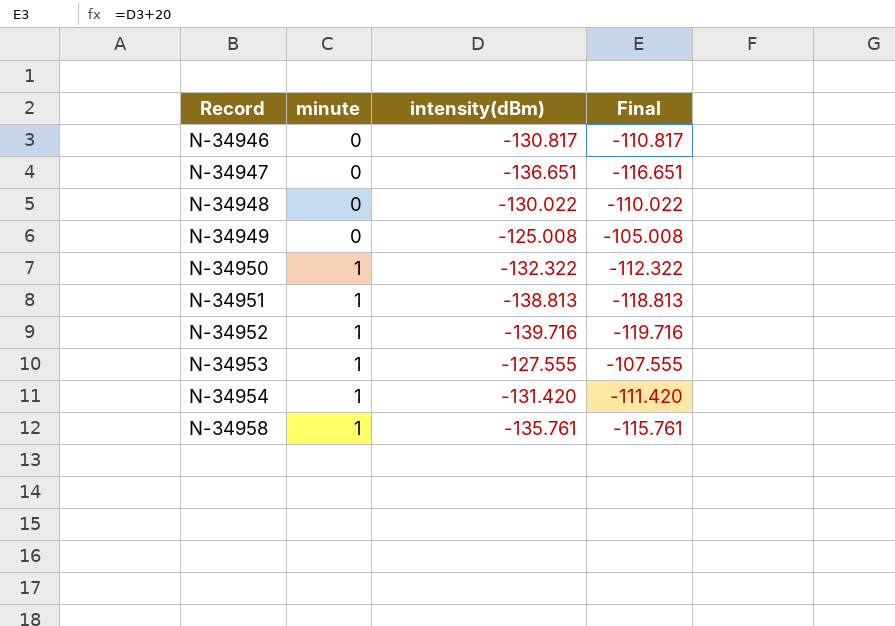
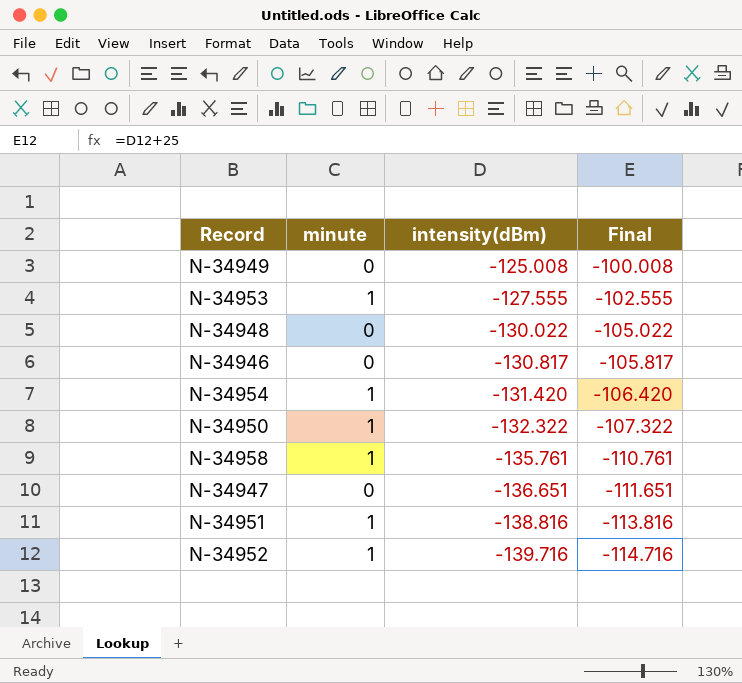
row order: Record ascending -> intensity(dBm) descending
column Final | formula: [intensity(dBm)] + 20 -> [intensity(dBm)] + 25
N-34951 | intensity(dBm): -138.813 -> -138.816

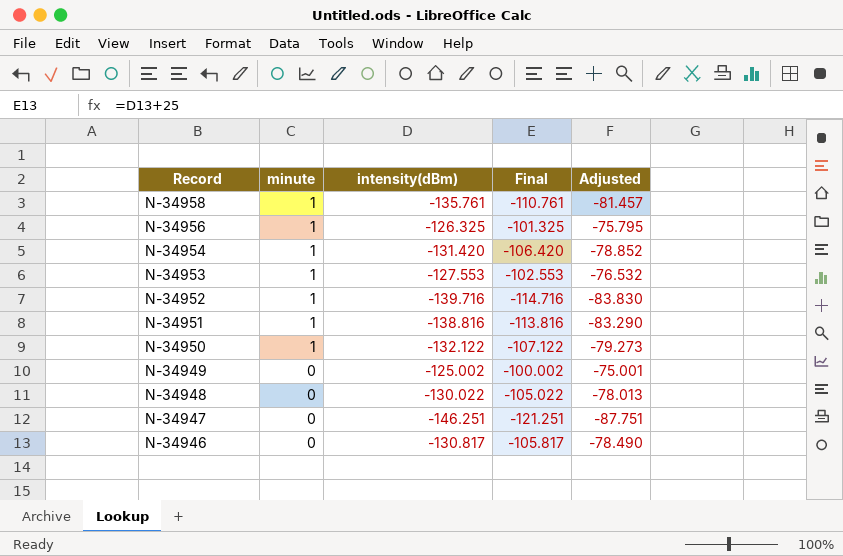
row order: intensity(dBm) descending -> Record descending
column Adjusted | formula: none -> [intensity(dBm)] * 0.6
row N-34956: none -> 1 | -126.325 | -101.325 | -75.795
N-34953 | intensity(dBm): -127.555 -> -127.553
N-34953 | Final: -102.555 -> -102.553
N-34950 | intensity(dBm): -132.322 -> -132.122
N-34950 | Final: -107.322 -> -107.122
N-34949 | intensity(dBm): -125.008 -> -125.002
N-34949 | Final: -100.008 -> -100.002
N-34947 | intensity(dBm): -136.651 -> -146.251
N-34947 | Final: -111.651 -> -121.251

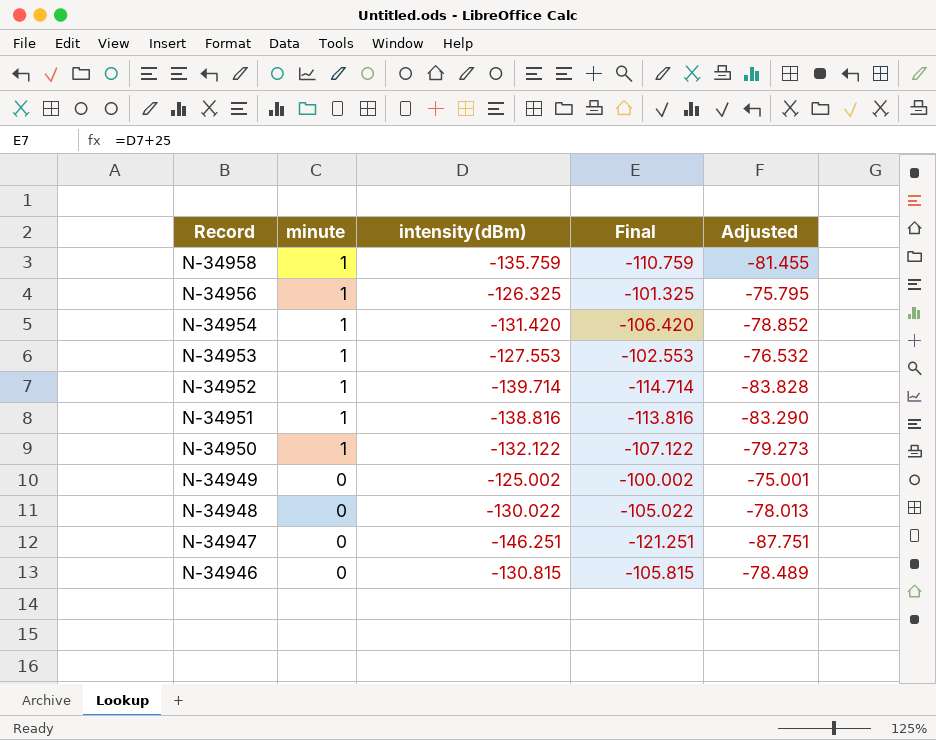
N-34958 | intensity(dBm): -135.761 -> -135.759
N-34958 | Final: -110.761 -> -110.759
N-34958 | Adjusted: -81.457 -> -81.455
N-34952 | intensity(dBm): -139.716 -> -139.714
N-34952 | Final: -114.716 -> -114.714
N-34952 | Adjusted: -83.830 -> -83.828
N-34946 | intensity(dBm): -130.817 -> -130.815
N-34946 | Final: -105.817 -> -105.815
N-34946 | Adjusted: -78.490 -> -78.489

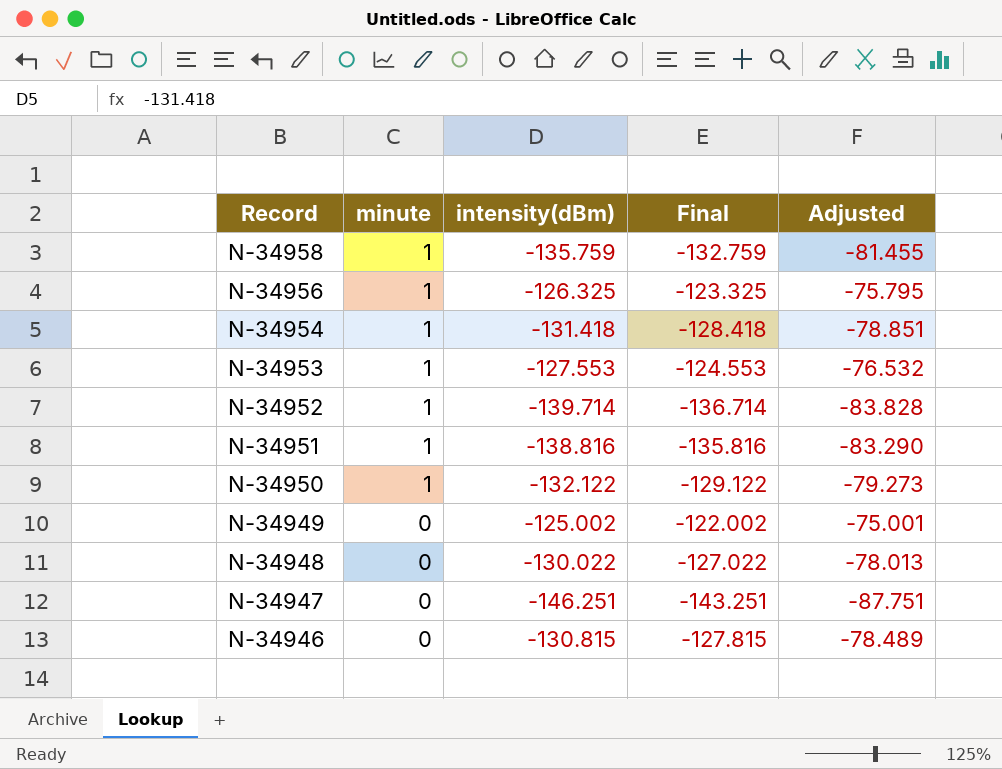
column Final | formula: [intensity(dBm)] + 25 -> [intensity(dBm)] + 3
N-34954 | intensity(dBm): -131.420 -> -131.418
N-34954 | Adjusted: -78.852 -> -78.851

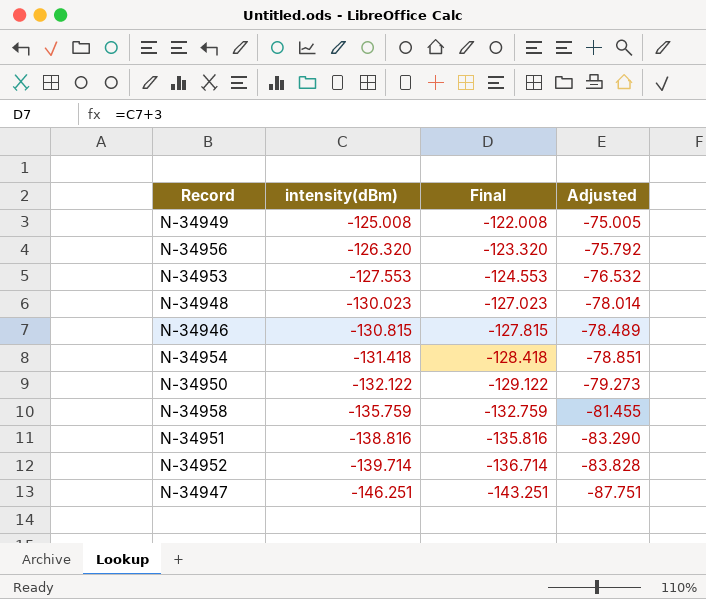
row order: Record descending -> intensity(dBm) descending
column minute | position: 2 -> none
N-34949 | intensity(dBm): -125.002 -> -125.008
N-34949 | Final: -122.002 -> -122.008
N-34949 | Adjusted: -75.001 -> -75.005
N-34956 | intensity(dBm): -126.325 -> -126.320
N-34956 | Final: -123.325 -> -123.320
N-34956 | Adjusted: -75.795 -> -75.792
N-34948 | intensity(dBm): -130.022 -> -130.023
N-34948 | Final: -127.022 -> -127.023
N-34948 | Adjusted: -78.013 -> -78.014

